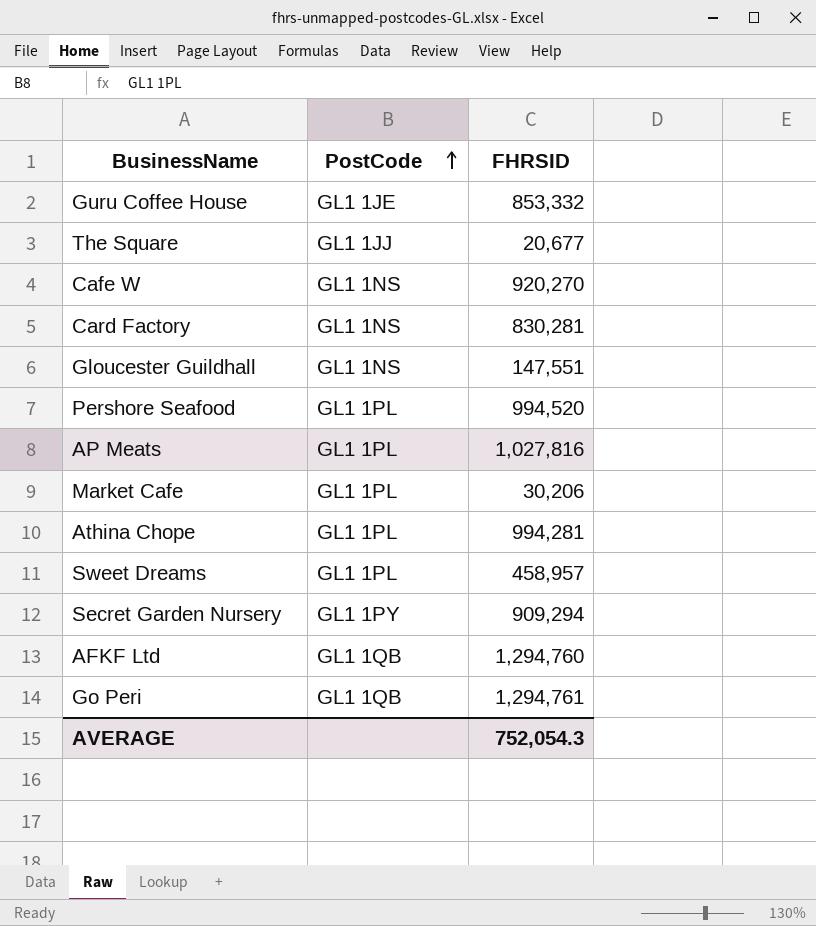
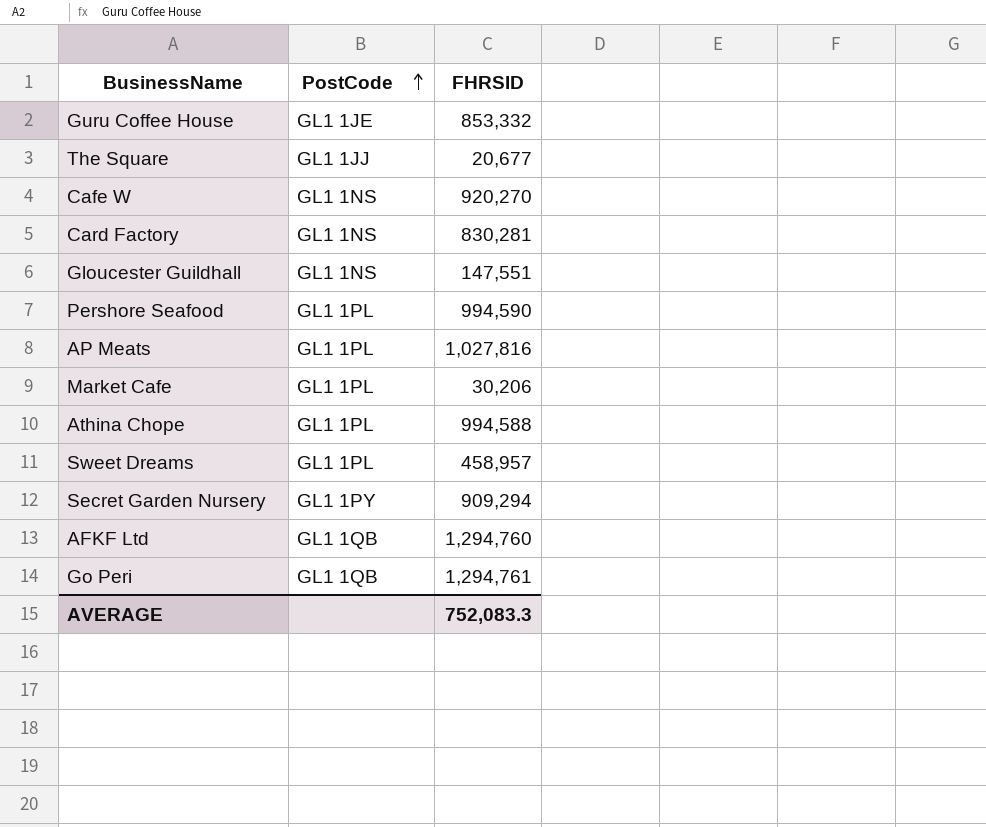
Pershore Seafood | FHRSID: 994,520 -> 994,590
Athina Chope | FHRSID: 994,281 -> 994,588
AVERAGE | FHRSID: 752,054.3 -> 752,083.3

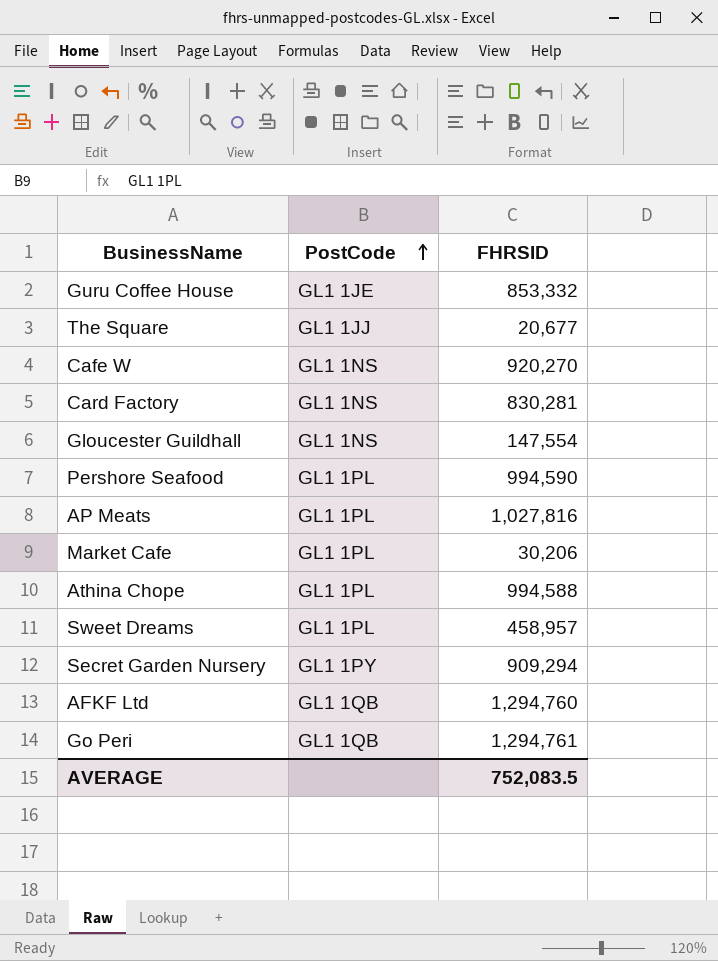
Gloucester Guildhall | FHRSID: 147,551 -> 147,554
AVERAGE | FHRSID: 752,083.3 -> 752,083.5

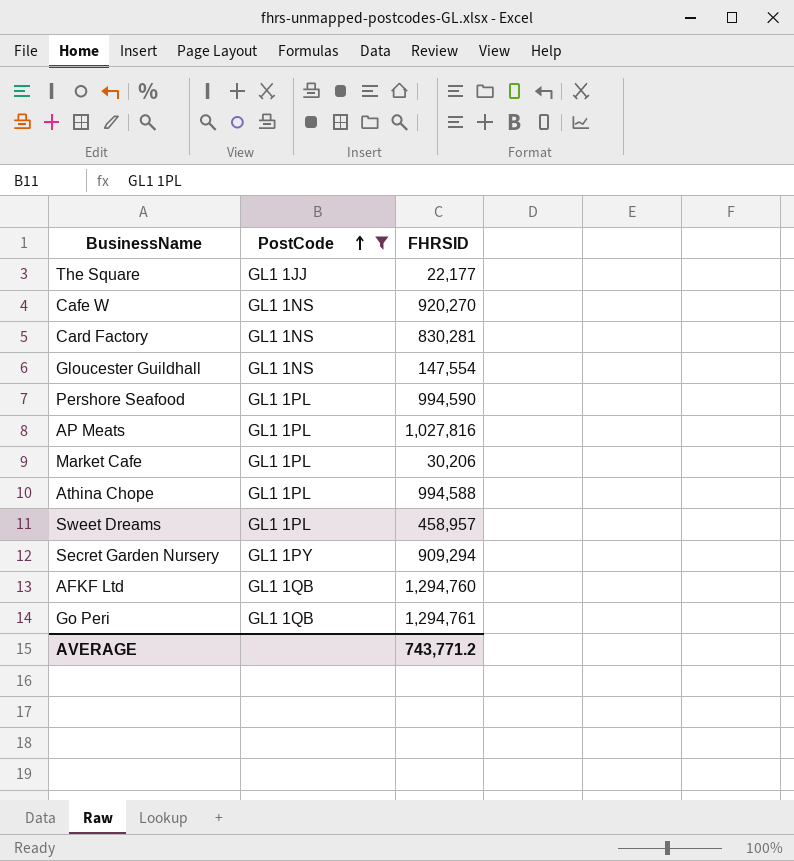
filter: none -> PostCode != GL1 1JE
The Square | FHRSID: 20,677 -> 22,177
AVERAGE | FHRSID: 752,083.5 -> 743,771.2

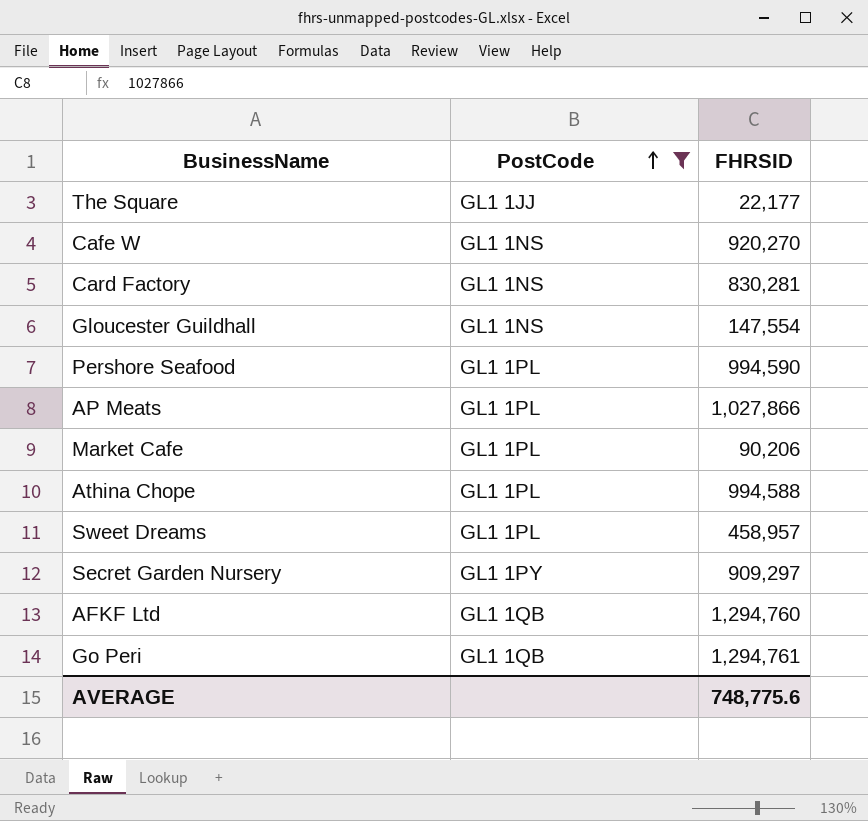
AP Meats | FHRSID: 1,027,816 -> 1,027,866
Market Cafe | FHRSID: 30,206 -> 90,206
Secret Garden Nursery | FHRSID: 909,294 -> 909,297
AVERAGE | FHRSID: 743,771.2 -> 748,775.6

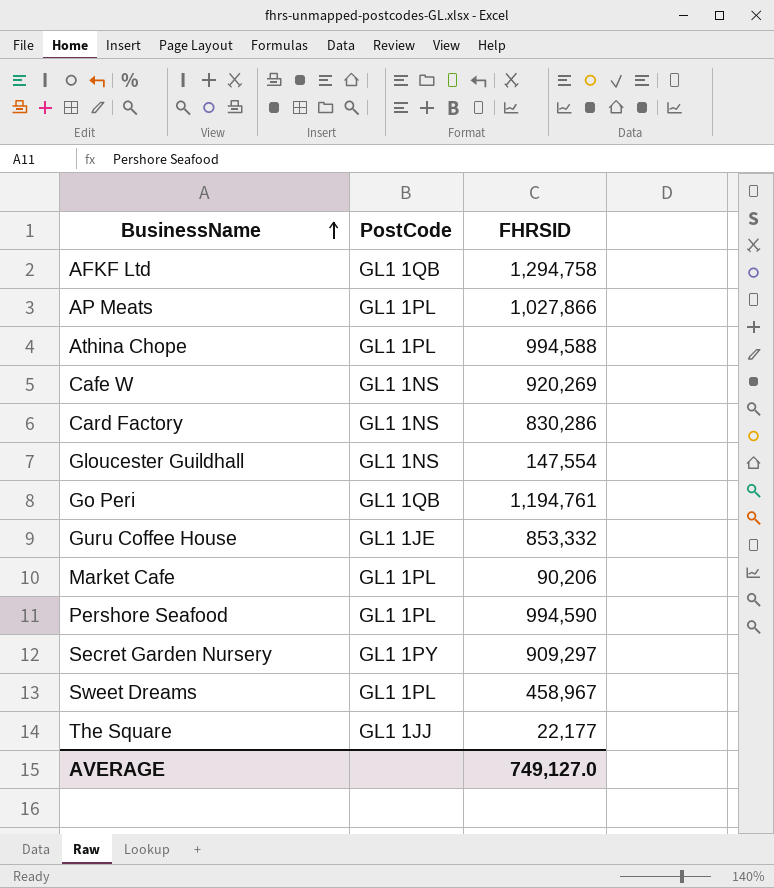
filter: PostCode != GL1 1JE -> none
row order: PostCode ascending -> BusinessName ascending
AFKF Ltd | FHRSID: 1,294,760 -> 1,294,758
Cafe W | FHRSID: 920,270 -> 920,269
Card Factory | FHRSID: 830,281 -> 830,286
Go Peri | FHRSID: 1,294,761 -> 1,194,761
Sweet Dreams | FHRSID: 458,957 -> 458,967
AVERAGE | FHRSID: 748,775.6 -> 749,127.0

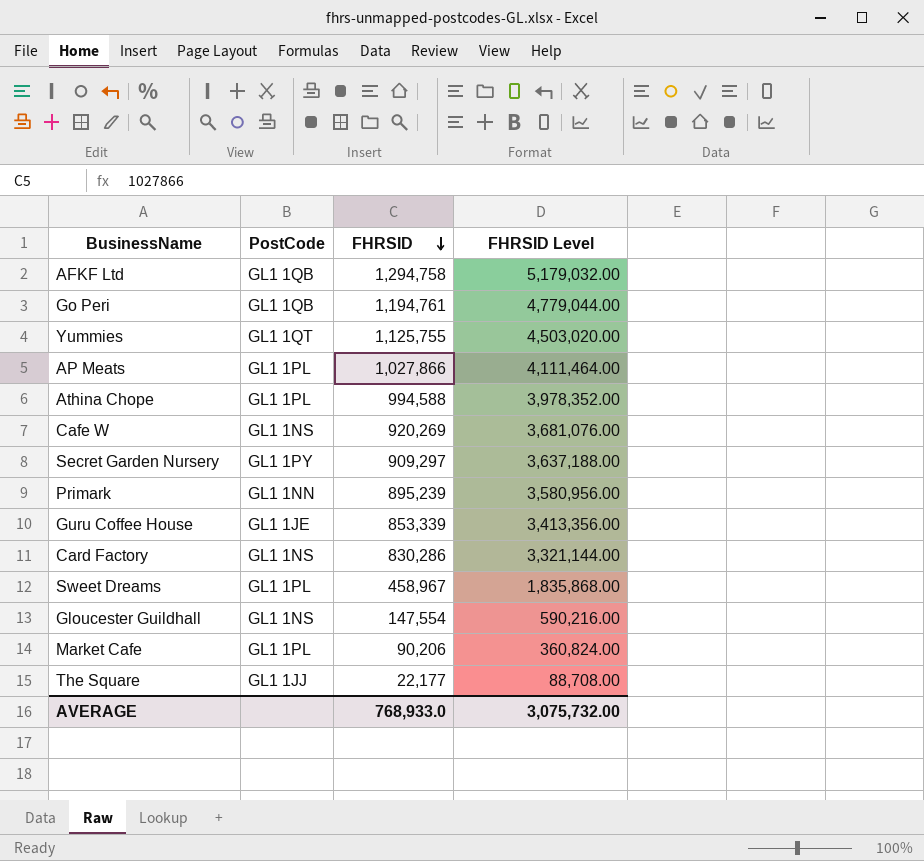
row order: BusinessName ascending -> FHRSID descending
column FHRSID Level | formula: none -> [FHRSID] * 4
row Pershore Seafood: GL1 1PL | 994,590 -> none
row Yummies: none -> GL1 1QT | 1,125,755 | 4,503,020.00
row Primark: none -> GL1 1NN | 895,239 | 3,580,956.00
Guru Coffee House | FHRSID: 853,332 -> 853,339
AVERAGE | FHRSID: 749,127.0 -> 768,933.0

